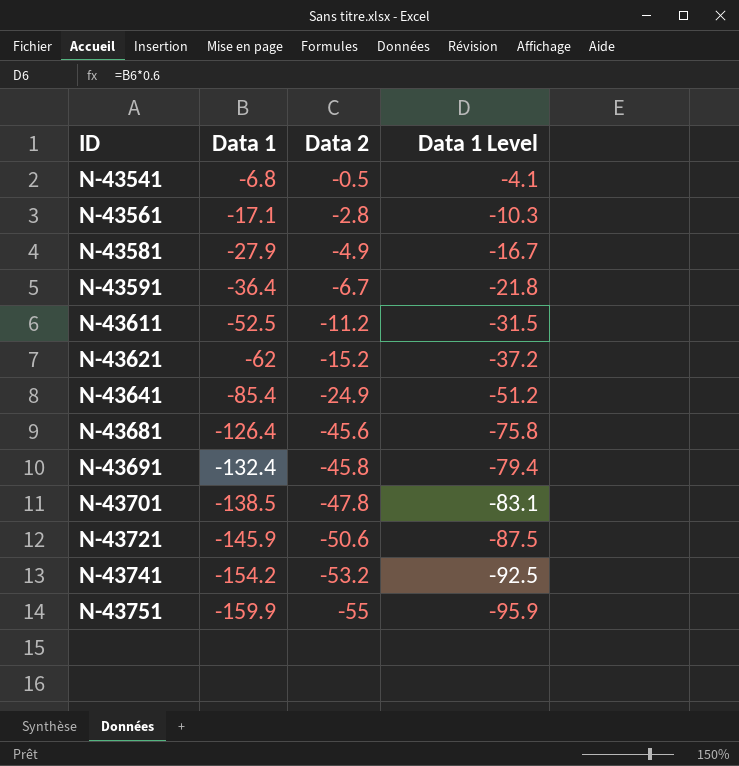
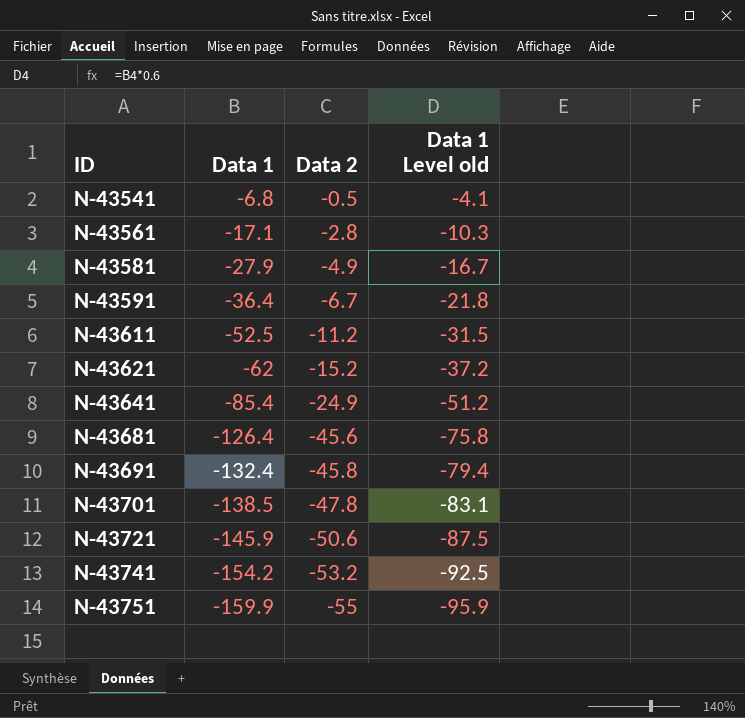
column name: Data 1 Level -> Data 1 Level old

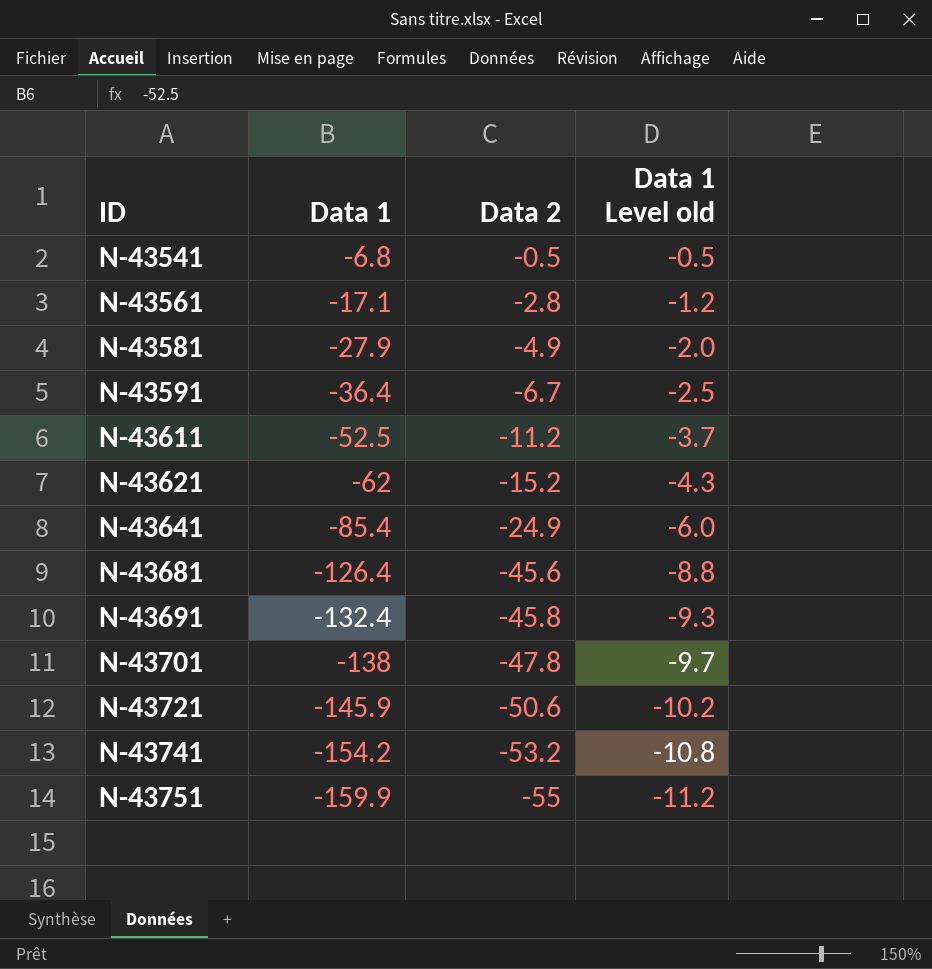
column Data 1 Level old | formula: [Data 1] * 0.6 -> [Data 1] * 0.07
N-43701 | Data 1: -138.5 -> -138

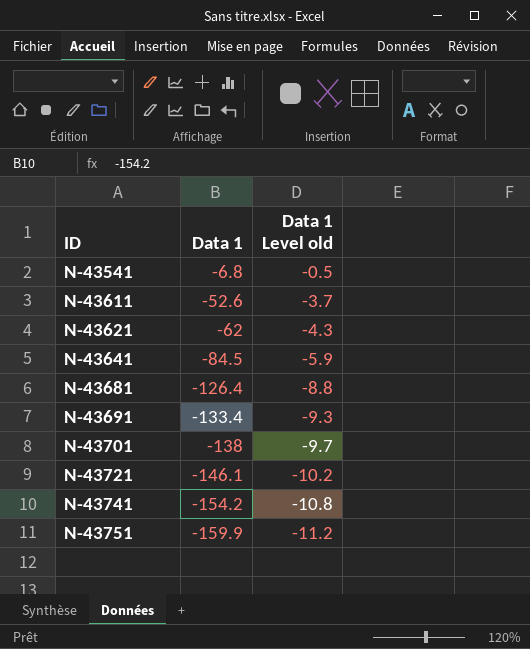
column Data 2 | position: 3 -> none
row N-43561: -17.1 | -2.8 | -1.2 -> none
row N-43581: -27.9 | -4.9 | -2.0 -> none
row N-43591: -36.4 | -6.7 | -2.5 -> none
N-43611 | Data 1: -52.5 -> -52.6
N-43641 | Data 1: -85.4 -> -84.5
N-43641 | Data 1 Level old: -6.0 -> -5.9
N-43691 | Data 1: -132.4 -> -133.4
N-43721 | Data 1: -145.9 -> -146.1

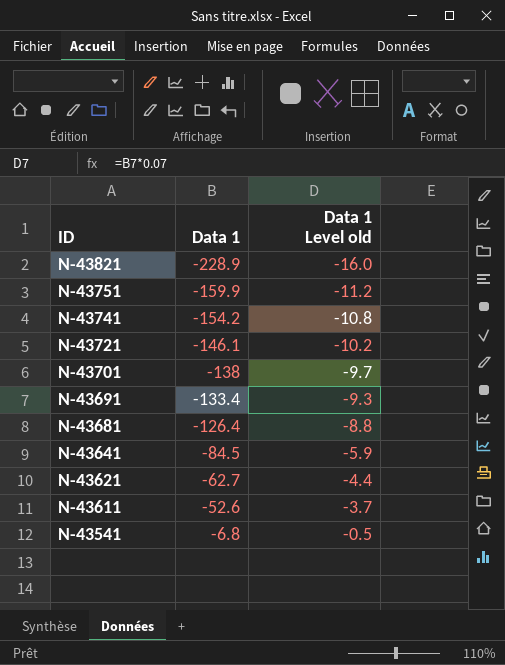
row order: ID ascending -> ID descending
row N-43821: none -> -228.9 | -16.0
N-43621 | Data 1: -62 -> -62.7
N-43621 | Data 1 Level old: -4.3 -> -4.4

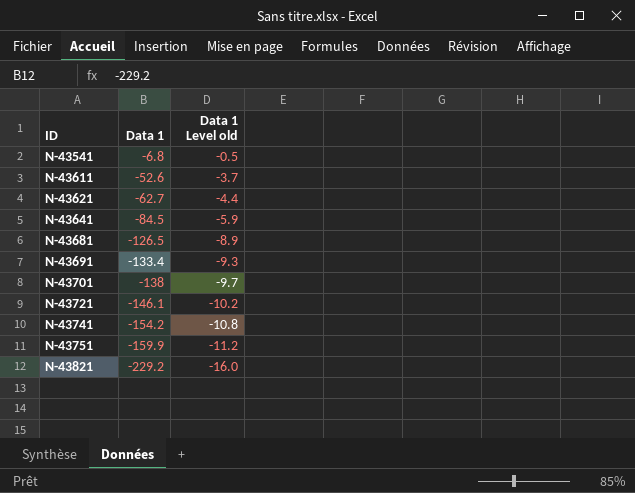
row order: ID descending -> ID ascending
N-43681 | Data 1: -126.4 -> -126.5
N-43681 | Data 1 Level old: -8.8 -> -8.9
N-43821 | Data 1: -228.9 -> -229.2

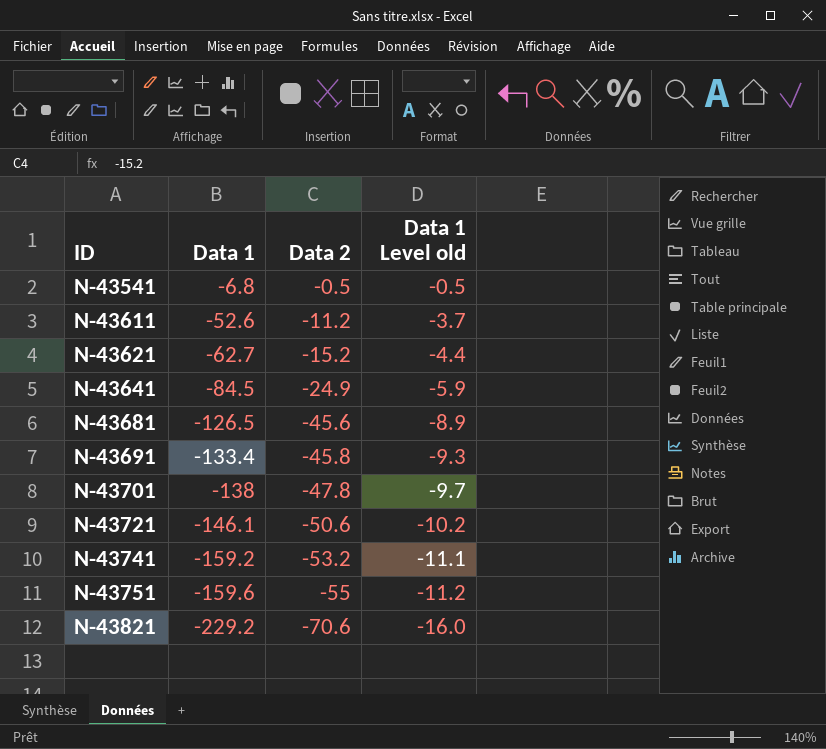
column Data 2 | position: none -> 3
N-43741 | Data 1: -154.2 -> -159.2
N-43741 | Data 1 Level old: -10.8 -> -11.1
N-43751 | Data 1: -159.9 -> -159.6

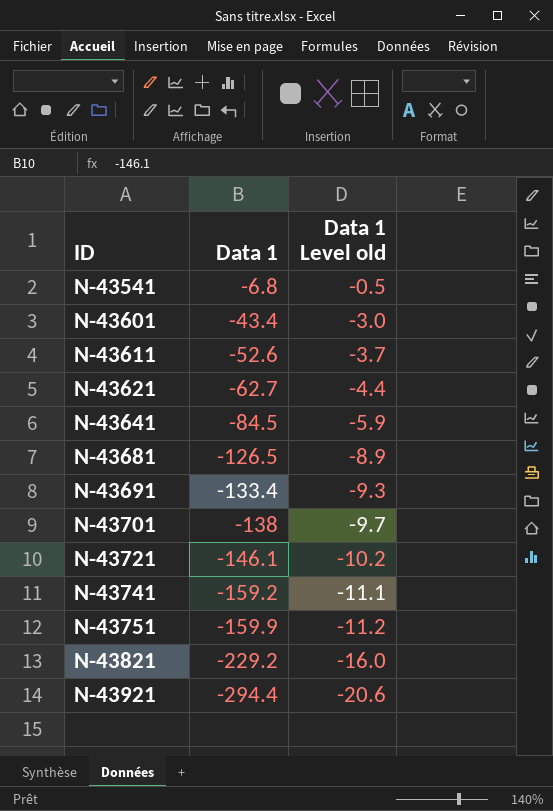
column Data 2 | position: 3 -> none
row N-43601: none -> -43.4 | -3.0
N-43751 | Data 1: -159.6 -> -159.9
row N-43921: none -> -294.4 | -20.6

